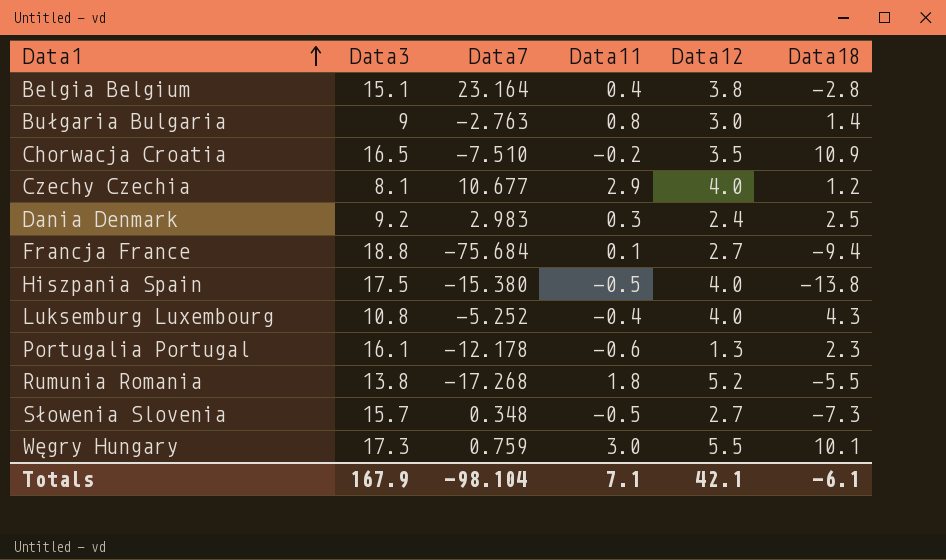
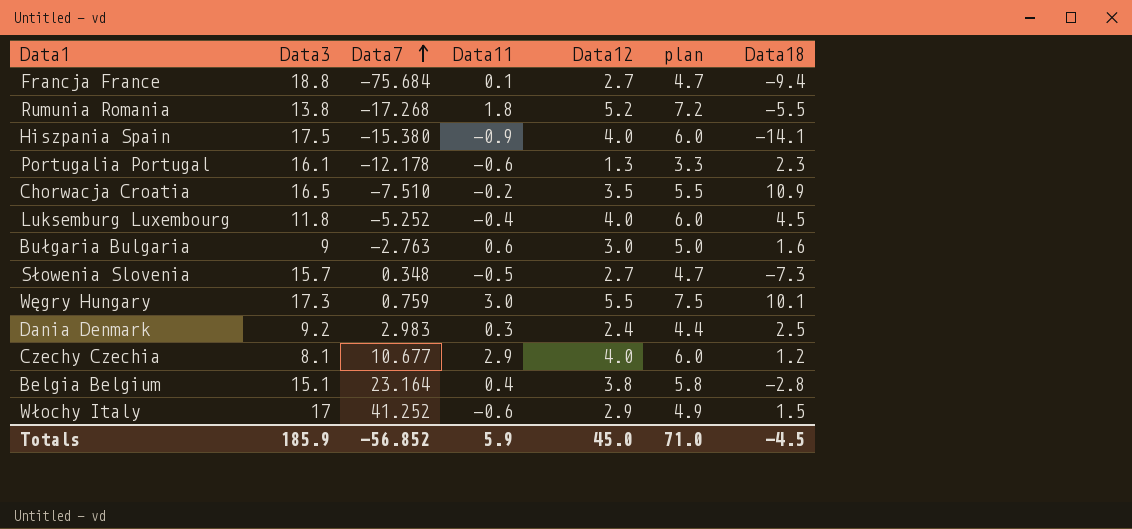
row order: Data1 ascending -> Data7 ascending
column plan | formula: none -> [Data12] + 2
Hiszpania Spain | Data11: -0.5 -> -0.9
Hiszpania Spain | Data18: -13.8 -> -14.1
Luksemburg Luxembourg | Data3: 10.8 -> 11.8
Luksemburg Luxembourg | Data18: 4.3 -> 4.5
Bułgaria Bulgaria | Data11: 0.8 -> 0.6
Bułgaria Bulgaria | Data18: 1.4 -> 1.6
row Włochy Italy: none -> 17 | 41.252 | -0.6 | 2.9 | 4.9 | 1.5
Totals | Data3: 167.9 -> 185.9
Totals | Data7: -98.104 -> -56.852
Totals | Data11: 7.1 -> 5.9
Totals | Data12: 42.1 -> 45.0
Totals | Data18: -6.1 -> -4.5

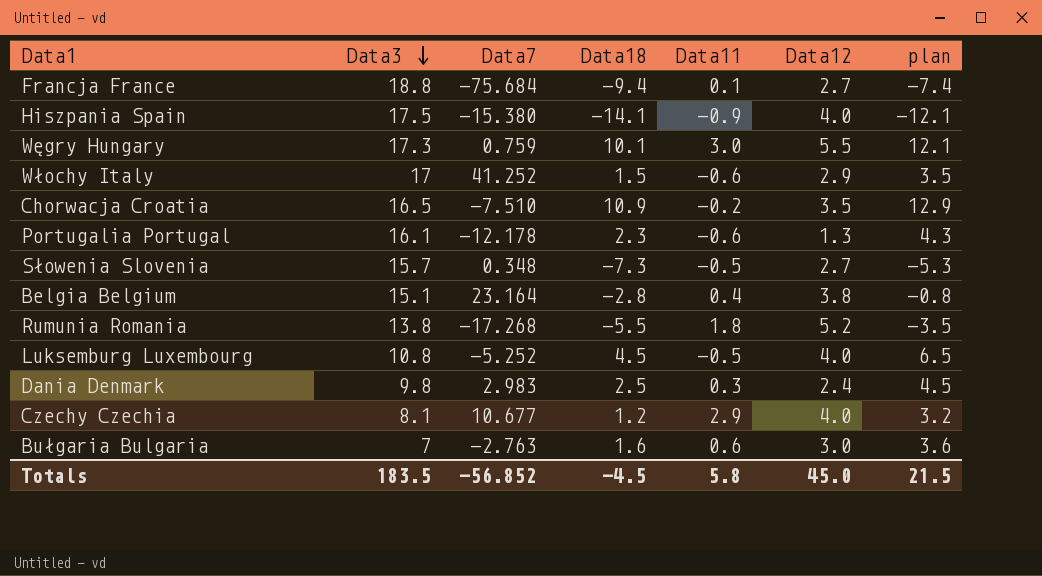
row order: Data7 ascending -> Data3 descending
column Data18 | position: 7 -> 4
column plan | formula: [Data12] + 2 -> [Data18] + 2
Luksemburg Luxembourg | Data3: 11.8 -> 10.8
Luksemburg Luxembourg | Data11: -0.4 -> -0.5
Dania Denmark | Data3: 9.2 -> 9.8
Bułgaria Bulgaria | Data3: 9 -> 7
Totals | Data3: 185.9 -> 183.5
Totals | Data11: 5.9 -> 5.8
Totals | plan: 71.0 -> 21.5

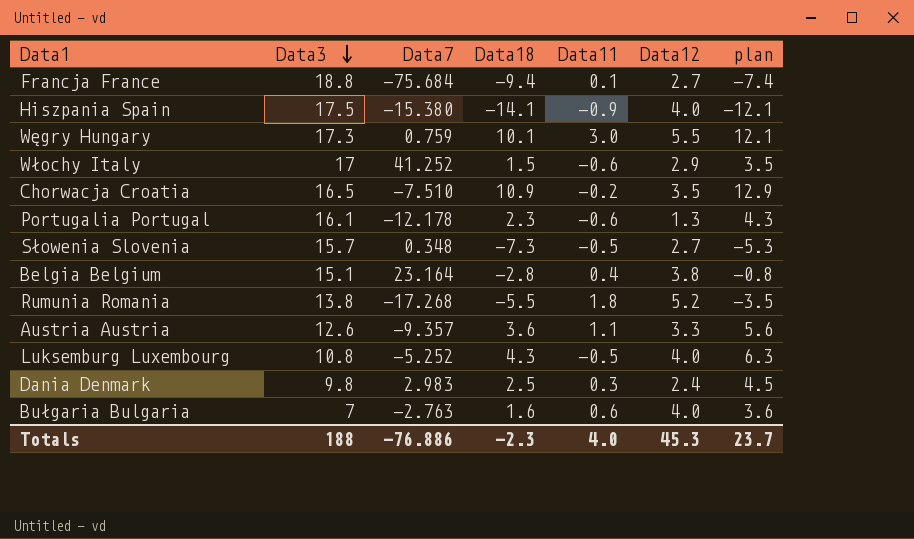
row Czechy Czechia: 8.1 | 10.677 | 1.2 | 2.9 | 4.0 | 3.2 -> none
row Austria Austria: none -> 12.6 | -9.357 | 3.6 | 1.1 | 3.3 | 5.6
Luksemburg Luxembourg | Data18: 4.5 -> 4.3
Luksemburg Luxembourg | plan: 6.5 -> 6.3
Bułgaria Bulgaria | Data12: 3.0 -> 4.0
Totals | Data3: 183.5 -> 188
Totals | Data7: -56.852 -> -76.886
Totals | Data18: -4.5 -> -2.3
Totals | Data11: 5.8 -> 4.0
Totals | Data12: 45.0 -> 45.3
Totals | plan: 21.5 -> 23.7

